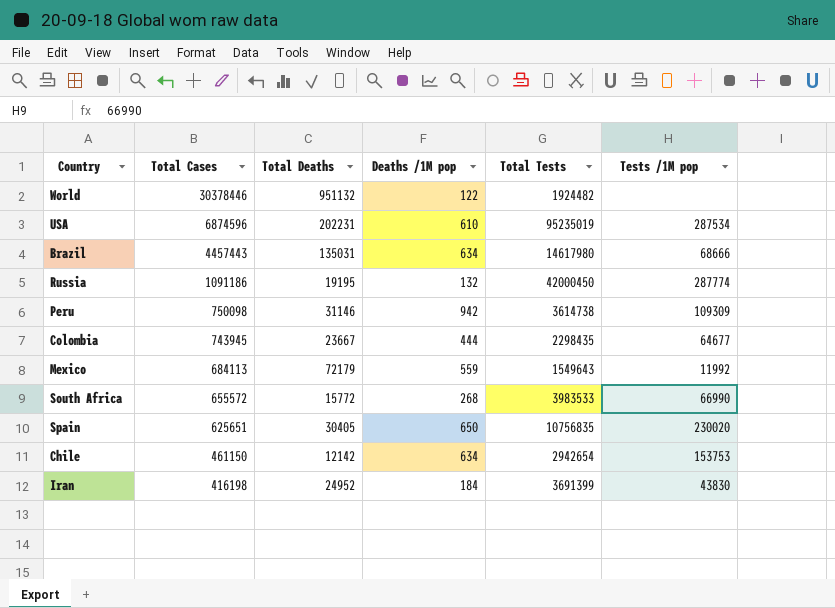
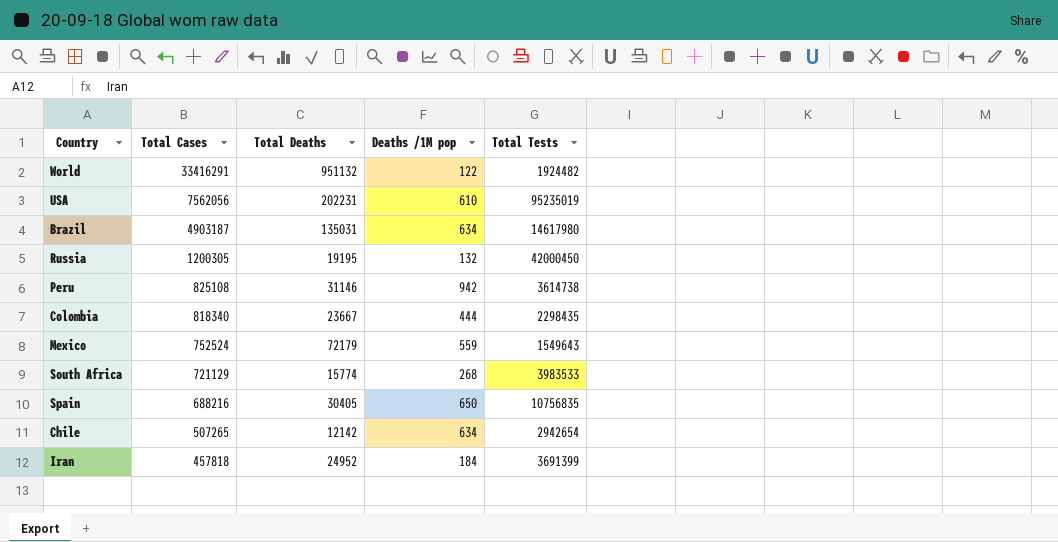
column Tests /1M pop | position: 6 -> none
World | Total Cases: 30378446 -> 33416291
USA | Total Cases: 6874596 -> 7562056
Brazil | Total Cases: 4457443 -> 4903187
Russia | Total Cases: 1091186 -> 1200305
Peru | Total Cases: 750098 -> 825108
Colombia | Total Cases: 743945 -> 818340
Mexico | Total Cases: 684113 -> 752524
South Africa | Total Cases: 655572 -> 721129
South Africa | Total Deaths: 15772 -> 15774
Spain | Total Cases: 625651 -> 688216
Chile | Total Cases: 461150 -> 507265
Iran | Total Cases: 416198 -> 457818

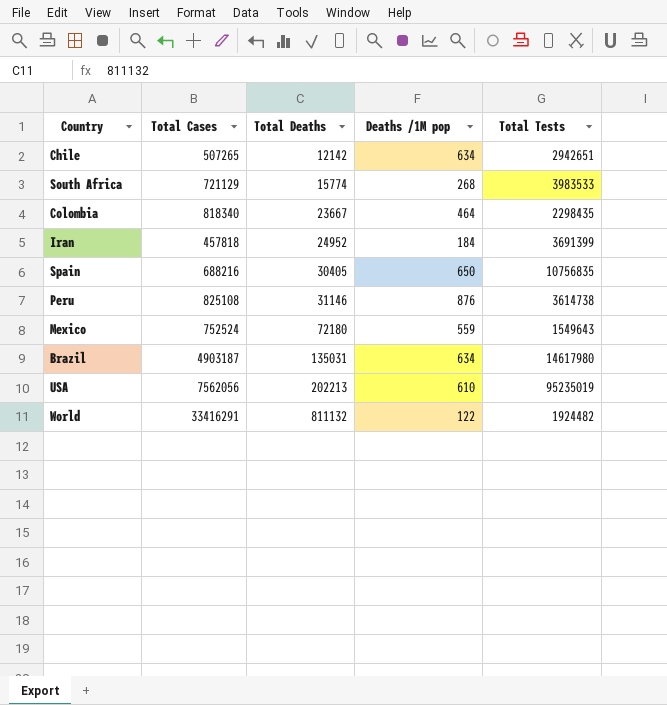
row order: Total Cases descending -> Total Deaths ascending
row Russia: 1200305 | 19195 | 132 | 42000450 -> none
Chile | Total Tests: 2942654 -> 2942651
Colombia | Deaths /1M pop: 444 -> 464
Peru | Deaths /1M pop: 942 -> 876
Mexico | Total Deaths: 72179 -> 72180
USA | Total Deaths: 202231 -> 202213
World | Total Deaths: 951132 -> 811132

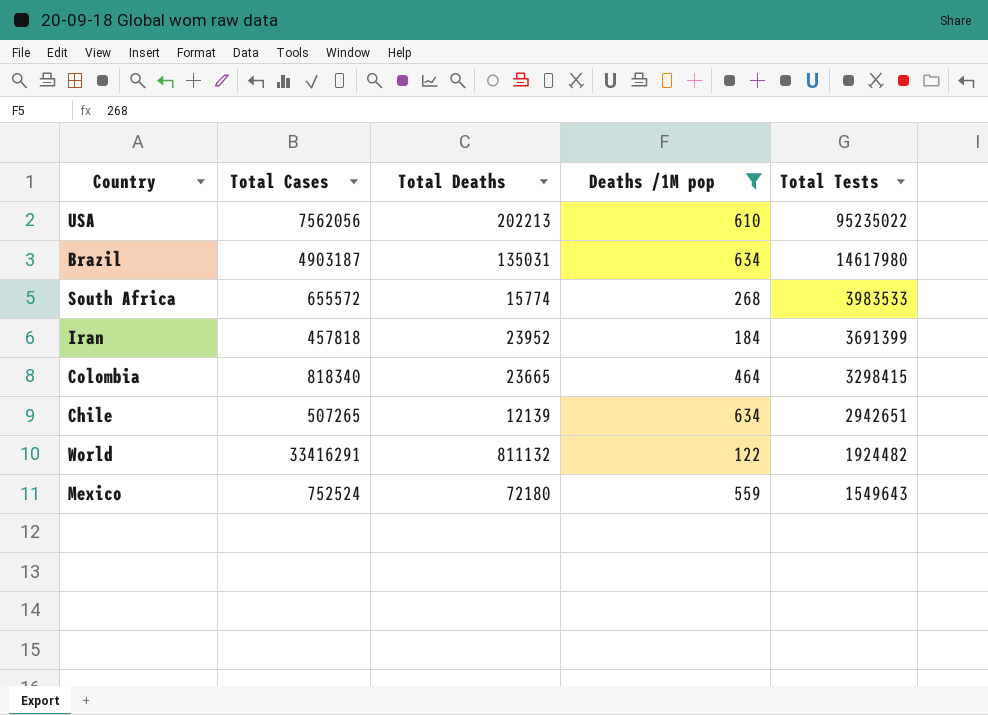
filter: none -> Deaths /1M pop <= 634
row order: Total Deaths ascending -> Total Tests descending
USA | Total Tests: 95235019 -> 95235022
South Africa | Total Cases: 721129 -> 655572
Iran | Total Deaths: 24952 -> 23952
Colombia | Total Deaths: 23667 -> 23665
Colombia | Total Tests: 2298435 -> 3298415
Chile | Total Deaths: 12142 -> 12139

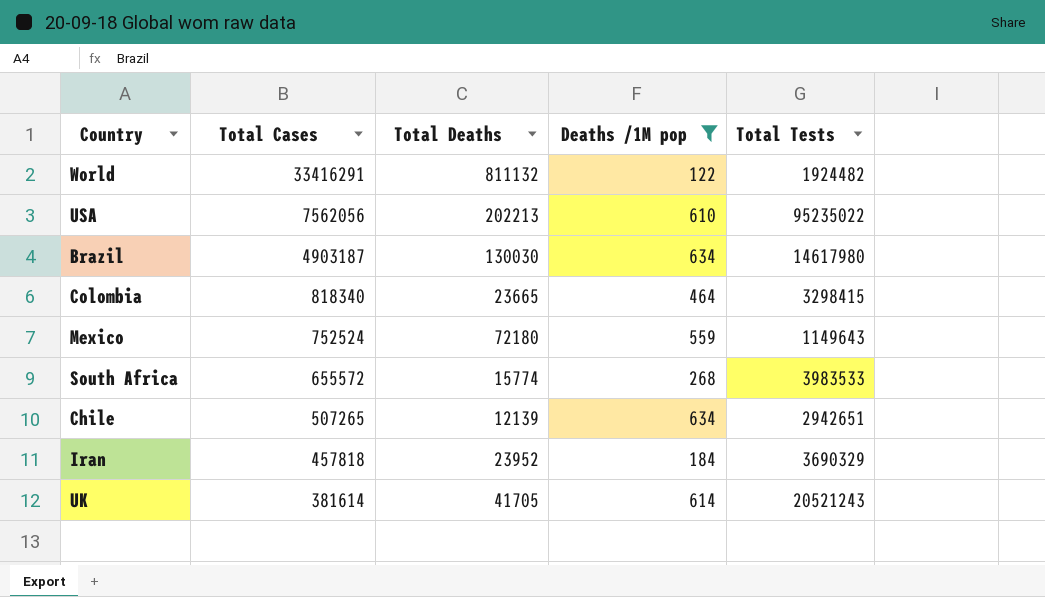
row order: Total Tests descending -> Total Cases descending
Brazil | Total Deaths: 135031 -> 130030
Mexico | Total Tests: 1549643 -> 1149643
Iran | Total Tests: 3691399 -> 3690329
row UK: none -> 381614 | 41705 | 614 | 20521243

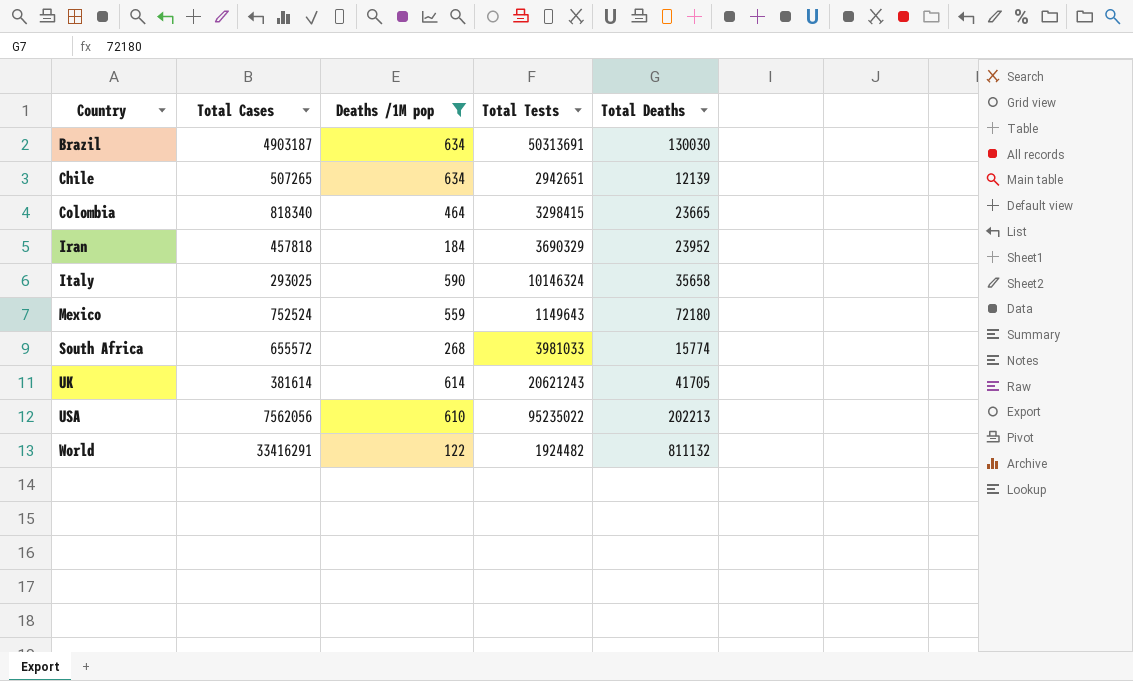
row order: Total Cases descending -> Country ascending
column Total Deaths | position: 3 -> 5
Brazil | Total Tests: 14617980 -> 50313691
row Italy: none -> 293025 | 590 | 10146324 | 35658
South Africa | Total Tests: 3983533 -> 3981033
UK | Total Tests: 20521243 -> 20621243

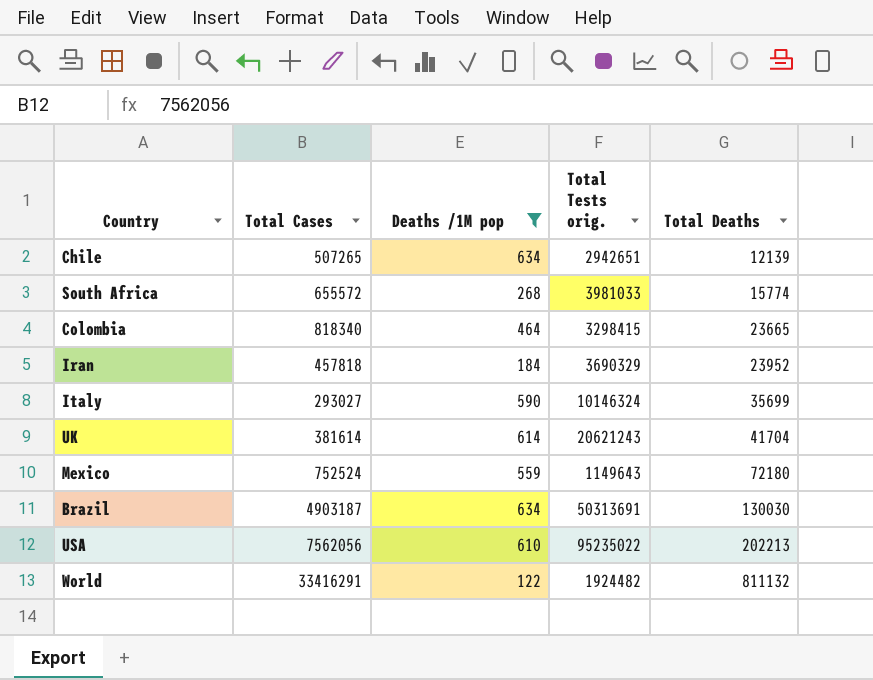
row order: Country ascending -> Total Deaths ascending
column name: Total Tests -> Total Tests orig.
Italy | Total Cases: 293025 -> 293027
Italy | Total Deaths: 35658 -> 35699
UK | Total Deaths: 41705 -> 41704

